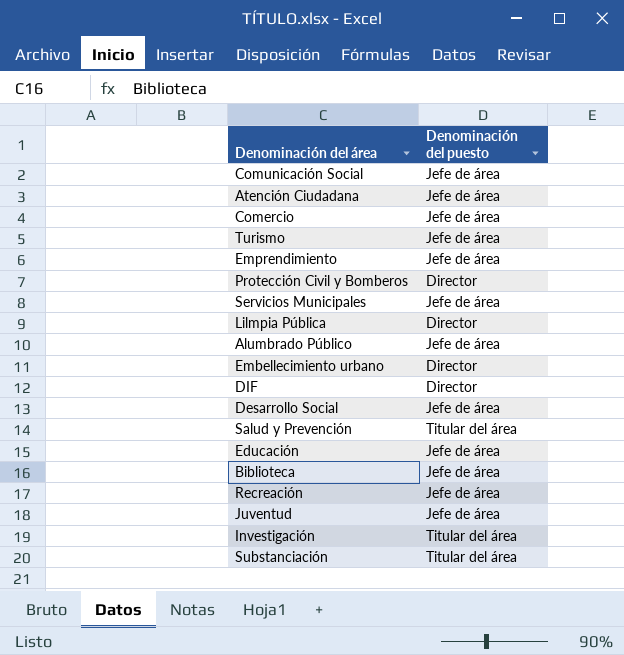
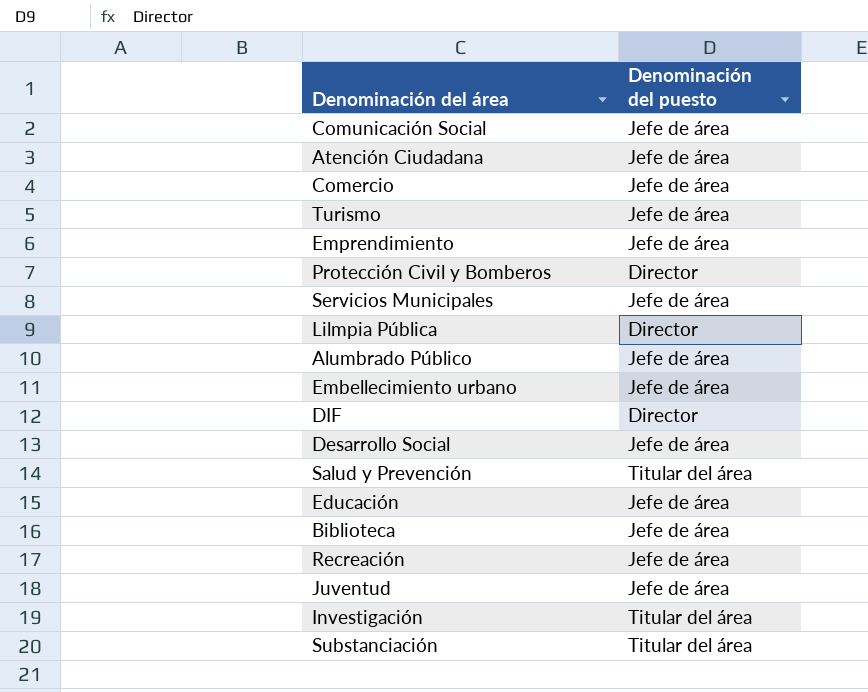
Embellecimiento urbano | Denominación del puesto: Director -> Jefe de área

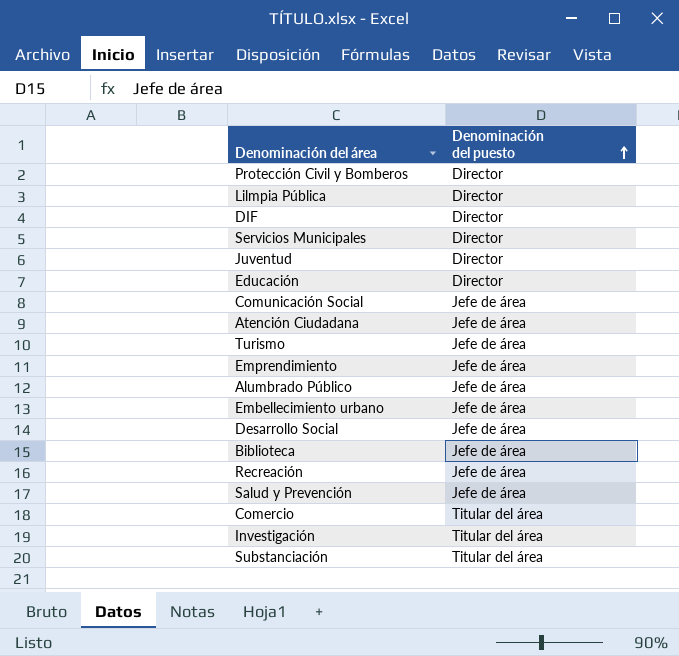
row order: none -> Denominación del puesto ascending
Servicios Municipales | Denominación del puesto: Jefe de área -> Director
Juventud | Denominación del puesto: Jefe de área -> Director
Educación | Denominación del puesto: Jefe de área -> Director
Salud y Prevención | Denominación del puesto: Titular del área -> Jefe de área
Comercio | Denominación del puesto: Jefe de área -> Titular del área

